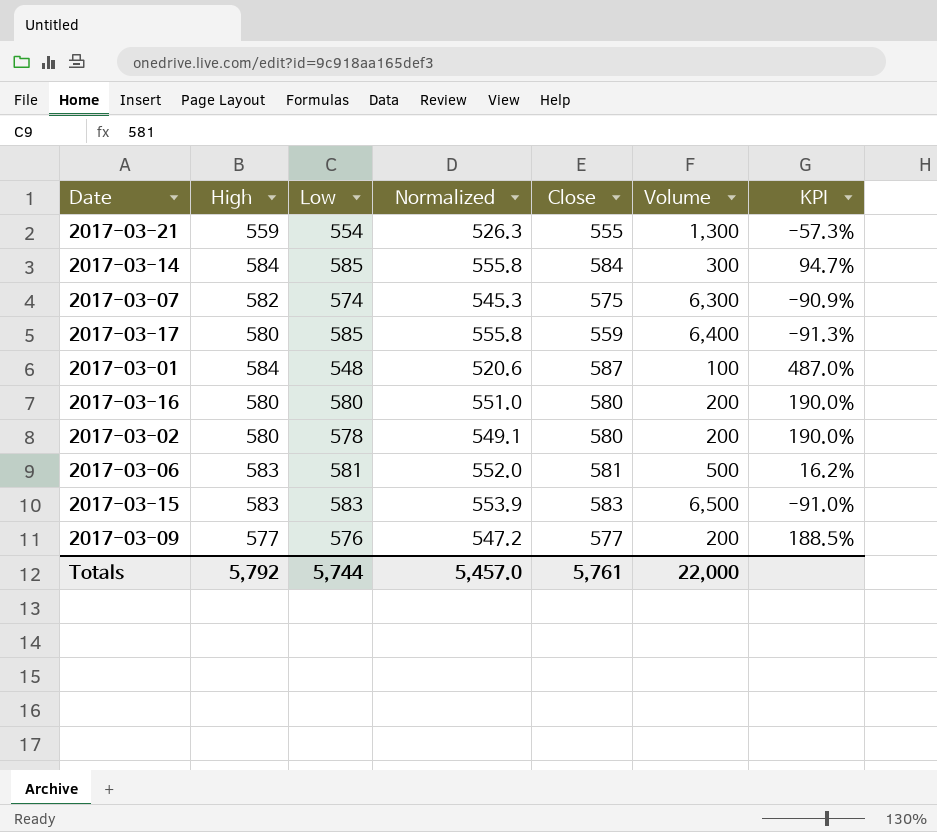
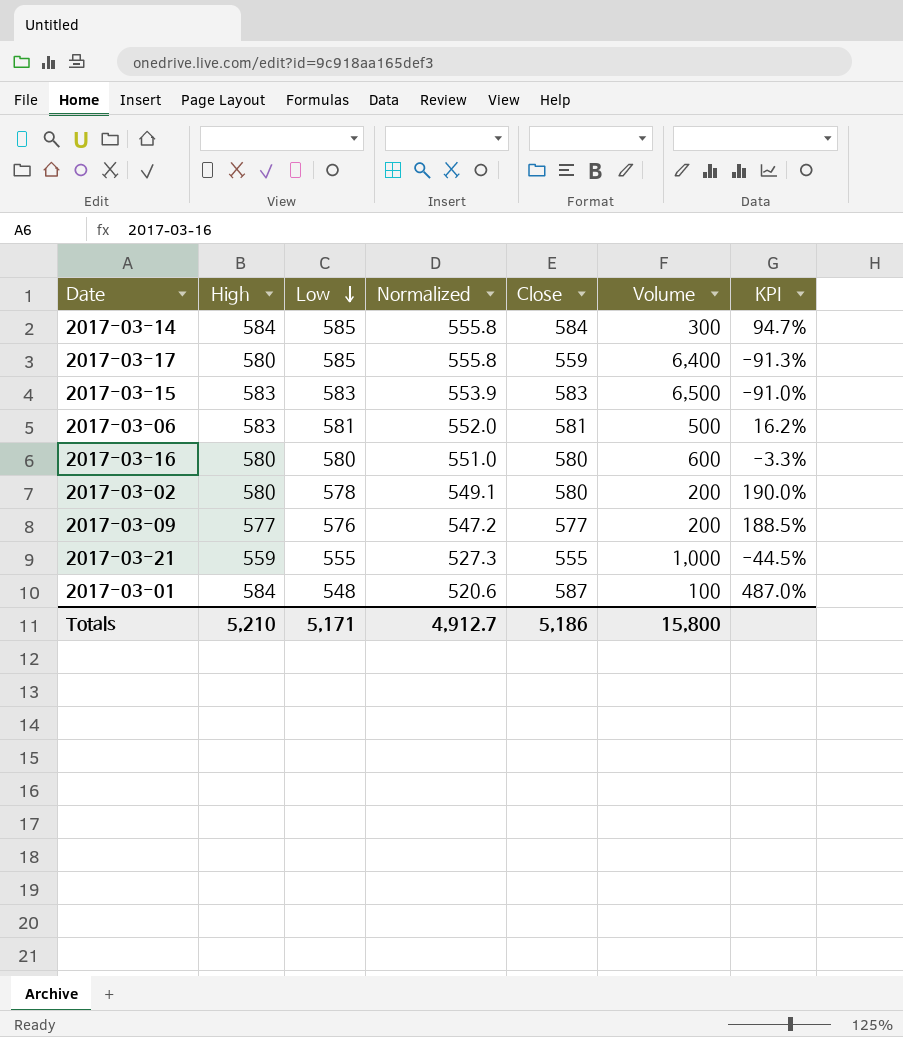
row order: none -> Low descending
row 2017-03-07: 582 | 574 | 545.3 | 575 | 6,300 | -90.9% -> none
2017-03-16 | Volume: 200 -> 600
2017-03-16 | KPI: 190.0% -> -3.3%
2017-03-21 | Low: 554 -> 555
2017-03-21 | Normalized: 526.3 -> 527.3
2017-03-21 | Volume: 1,300 -> 1,000
2017-03-21 | KPI: -57.3% -> -44.5%
Totals | High: 5,792 -> 5,210
Totals | Low: 5,744 -> 5,171
Totals | Normalized: 5,457.0 -> 4,912.7
Totals | Close: 5,761 -> 5,186
Totals | Volume: 22,000 -> 15,800

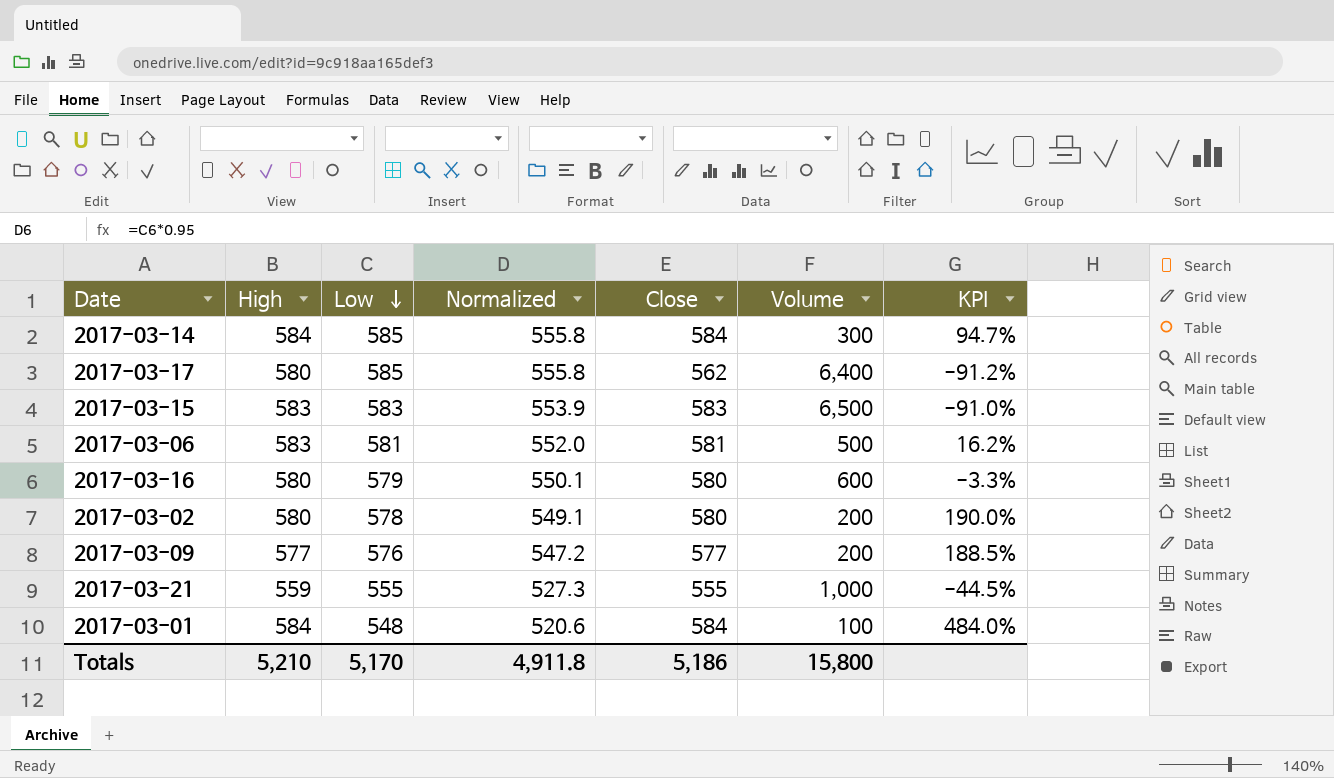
2017-03-17 | Close: 559 -> 562
2017-03-17 | KPI: -91.3% -> -91.2%
2017-03-16 | Low: 580 -> 579
2017-03-16 | Normalized: 551.0 -> 550.1
2017-03-01 | Close: 587 -> 584
2017-03-01 | KPI: 487.0% -> 484.0%
Totals | Low: 5,171 -> 5,170
Totals | Normalized: 4,912.7 -> 4,911.8

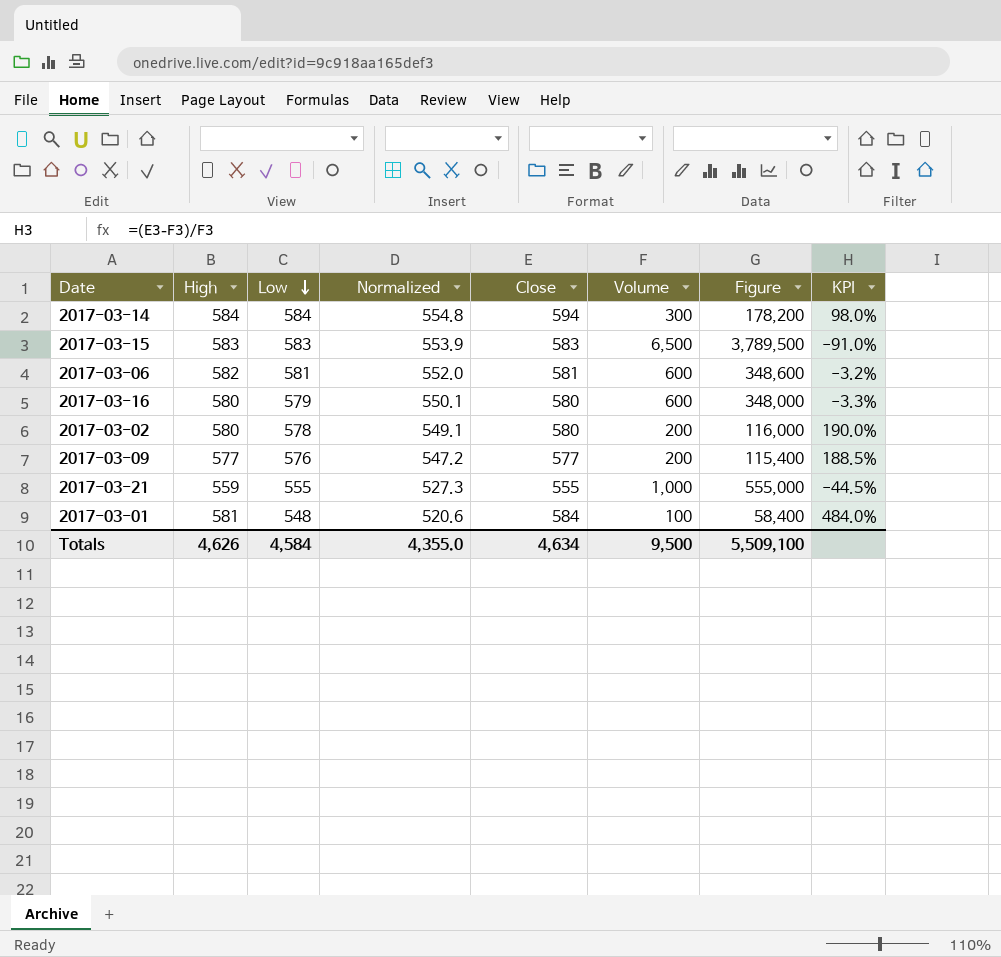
column Figure | formula: none -> [Close] * [Volume]
row 2017-03-17: 580 | 585 | 555.8 | 562 | 6,400 | -91.2% -> none
2017-03-14 | Low: 585 -> 584
2017-03-14 | Normalized: 555.8 -> 554.8
2017-03-14 | Close: 584 -> 594
2017-03-14 | KPI: 94.7% -> 98.0%
2017-03-06 | High: 583 -> 582
2017-03-06 | Volume: 500 -> 600
2017-03-06 | KPI: 16.2% -> -3.2%
2017-03-01 | High: 584 -> 581
Totals | High: 5,210 -> 4,626
Totals | Low: 5,170 -> 4,584
Totals | Normalized: 4,911.8 -> 4,355.0
Totals | Close: 5,186 -> 4,634
Totals | Volume: 15,800 -> 9,500

